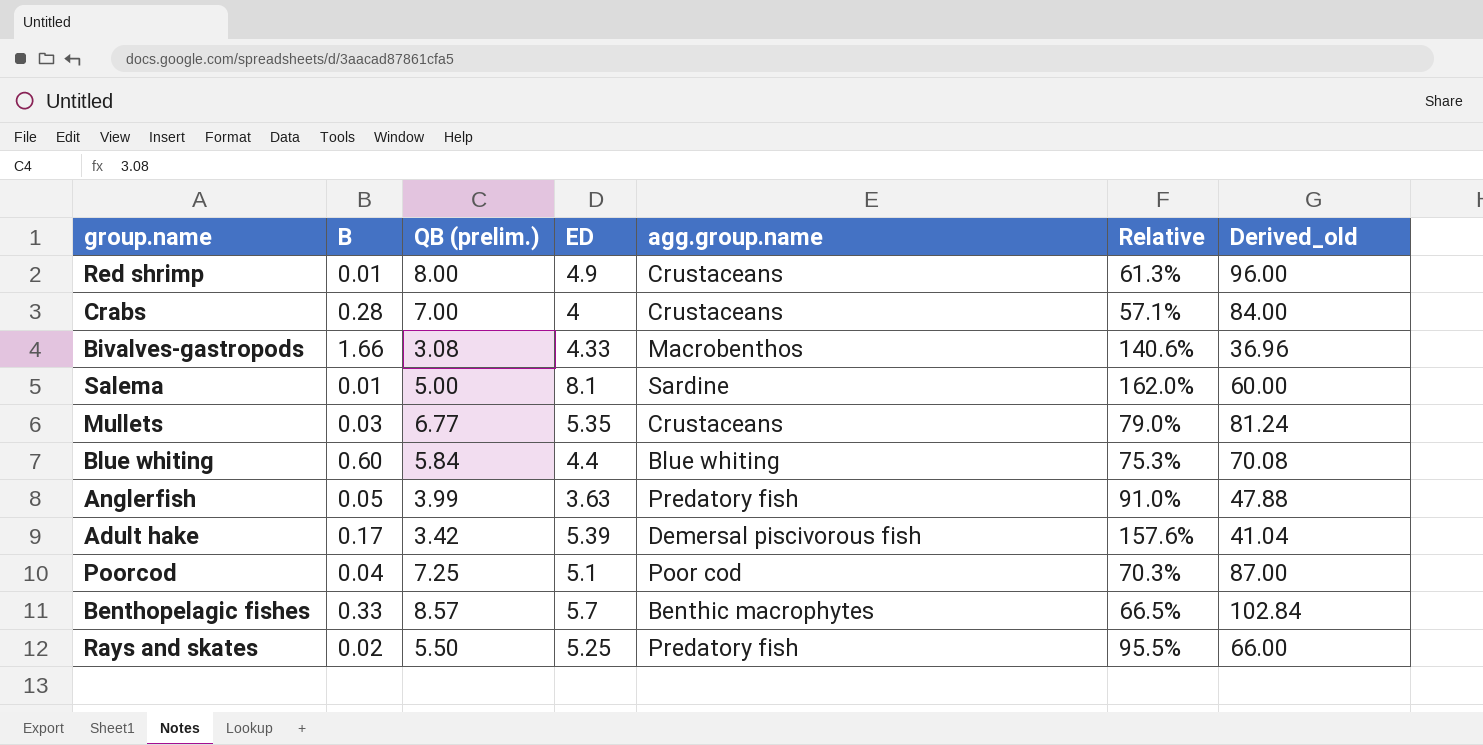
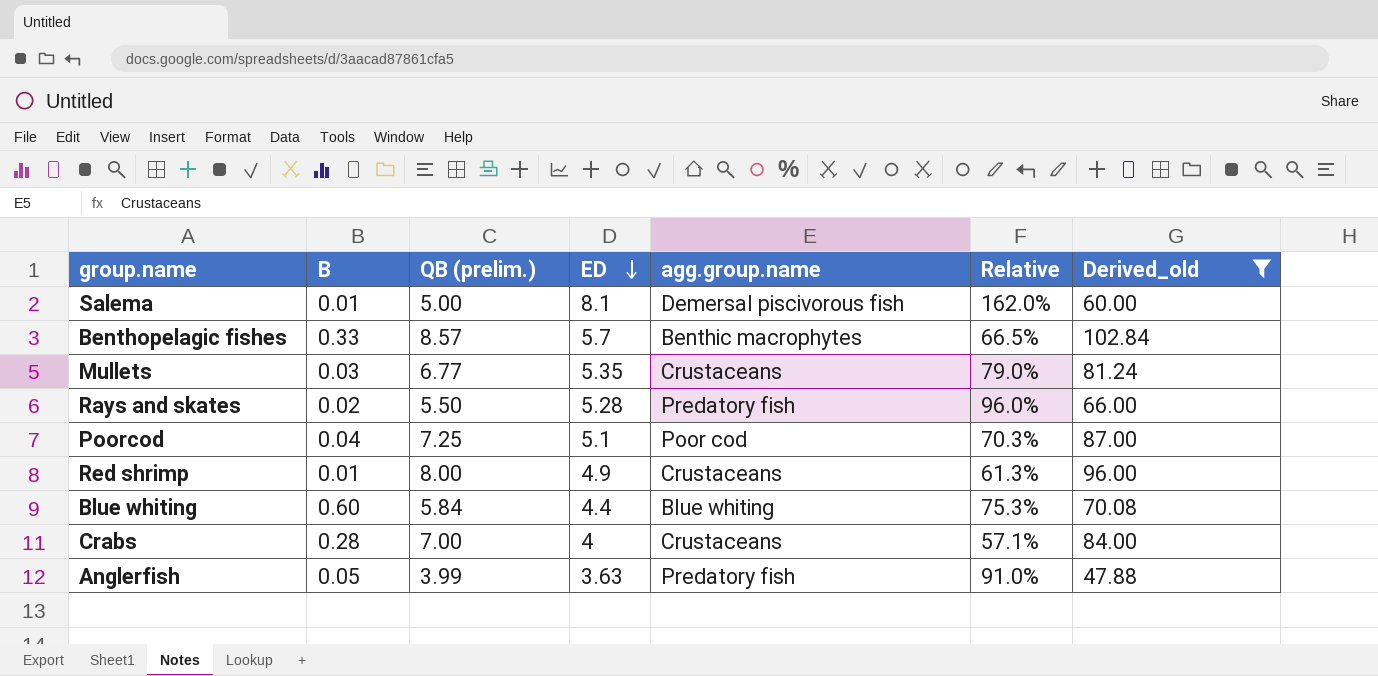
filter: none -> Derived_old >= 47.88
row order: none -> ED descending
Salema | agg.group.name: Sardine -> Demersal piscivorous fish
Rays and skates | ED: 5.25 -> 5.28
Rays and skates | Relative: 95.5% -> 96.0%

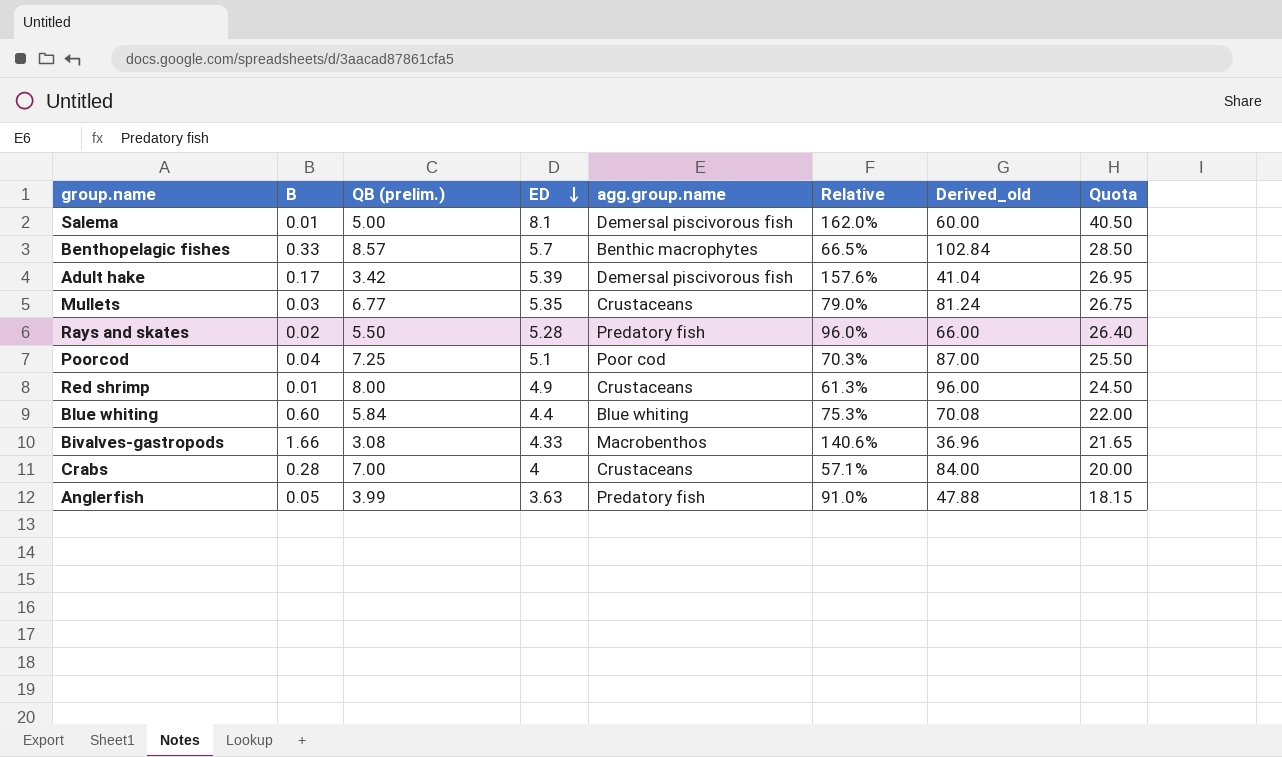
filter: Derived_old >= 47.88 -> none
column Quota | formula: none -> [ED] * 5

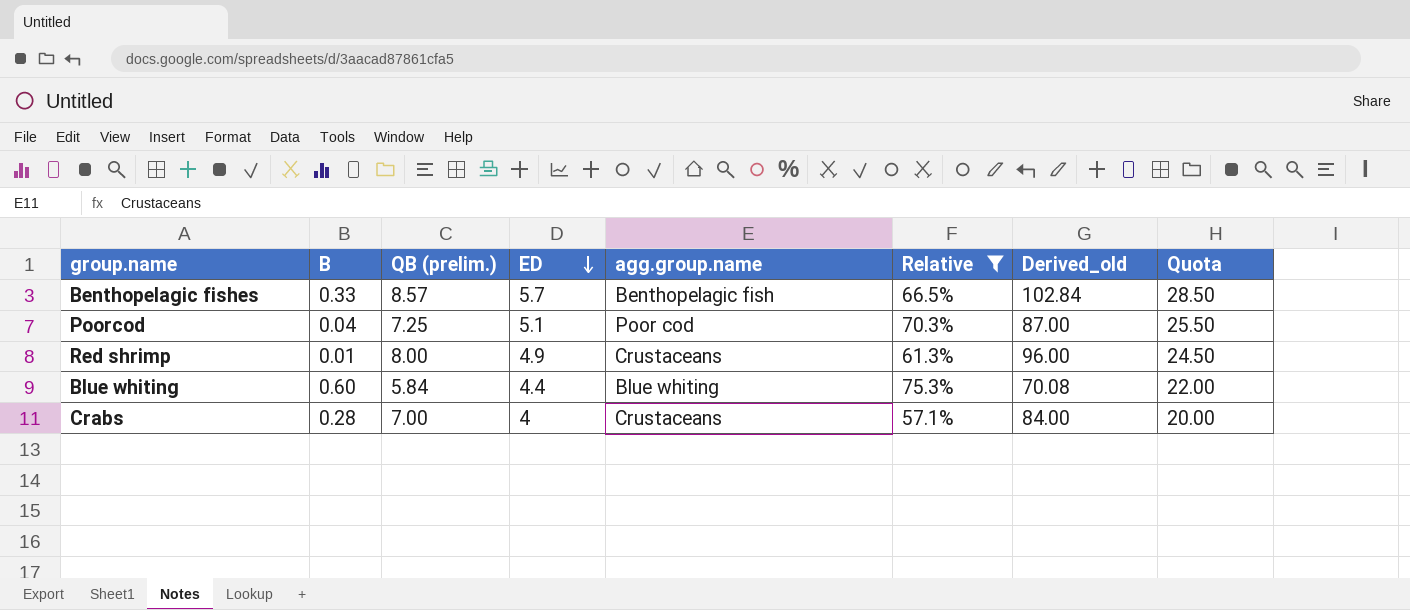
filter: none -> Relative <= 75.3%
Benthopelagic fishes | agg.group.name: Benthic macrophytes -> Benthopelagic fish

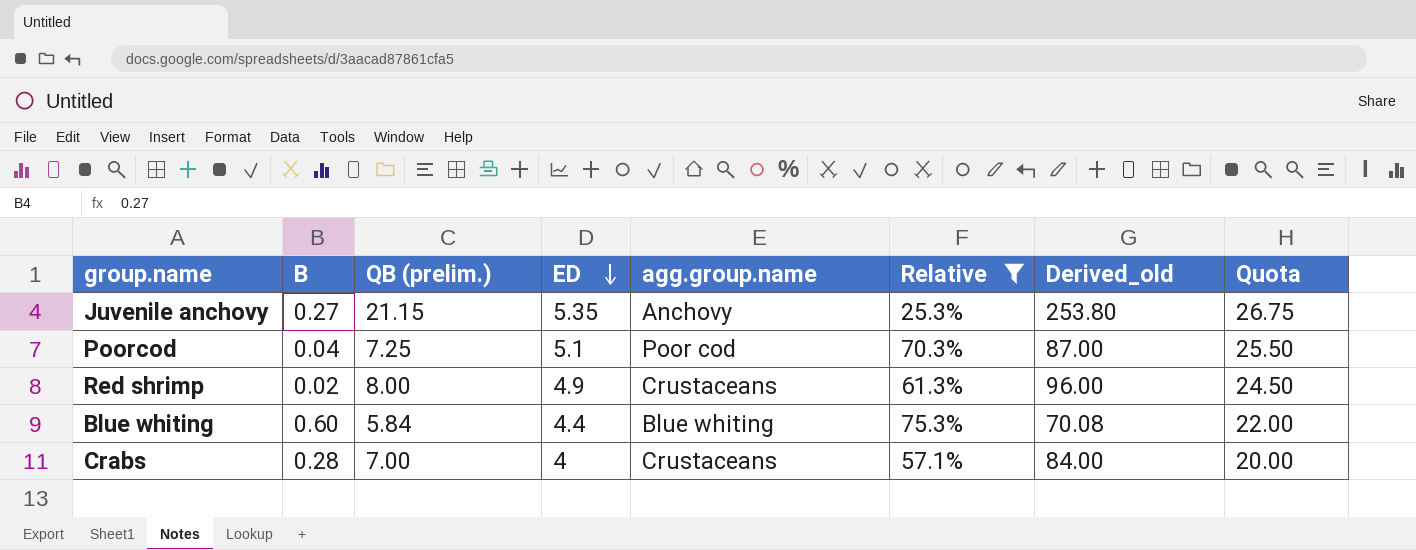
row Benthopelagic fishes: 0.33 | 8.57 | 5.7 | Benthopelagic fish | 66.5% | 102.84 | 28.50 -> none
row Juvenile anchovy: none -> 0.27 | 21.15 | 5.35 | Anchovy | 25.3% | 253.80 | 26.75
Red shrimp | B: 0.01 -> 0.02

